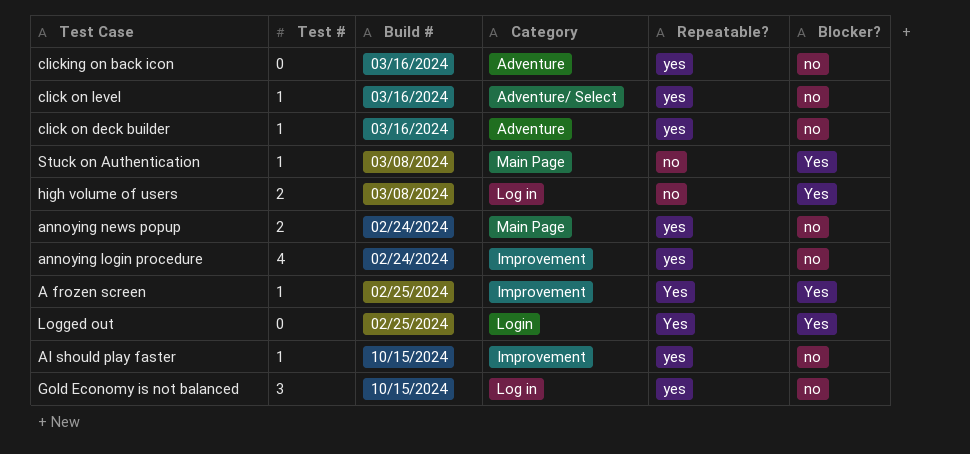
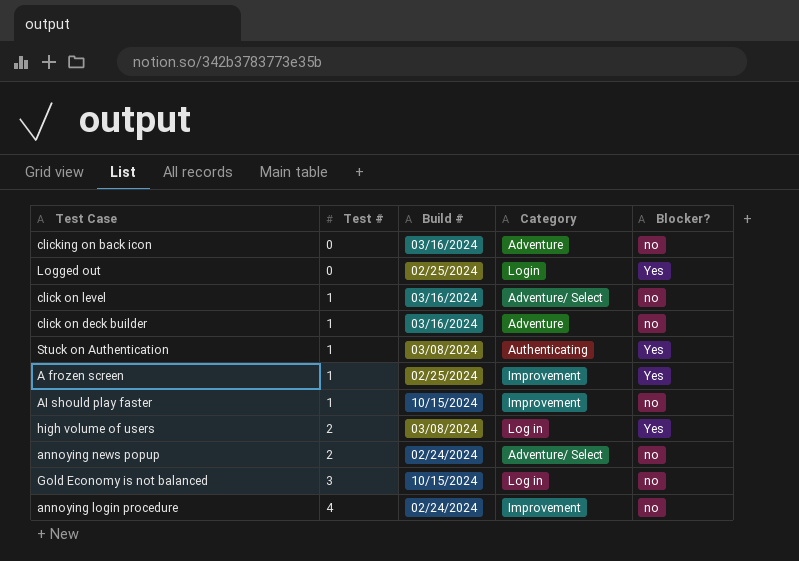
row order: none -> Test # ascending
column Repeatable? | position: 5 -> none
Stuck on Authentication | Category: Main Page -> Authenticating
annoying news popup | Category: Main Page -> Adventure/ Select

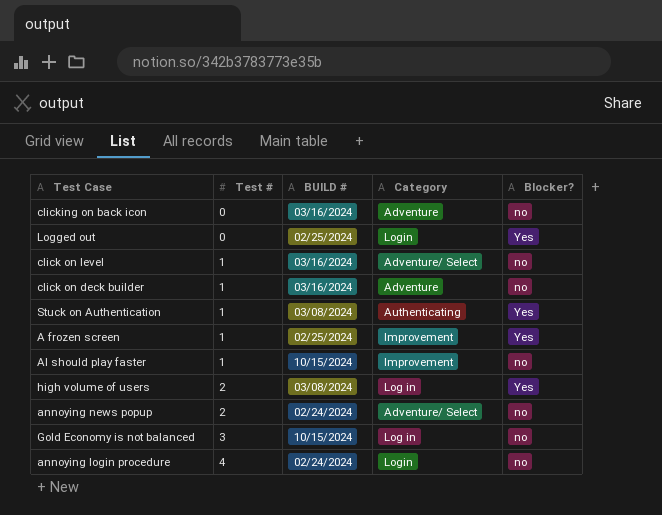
column name: Build # -> BUILD #
annoying login procedure | Category: Improvement -> Login

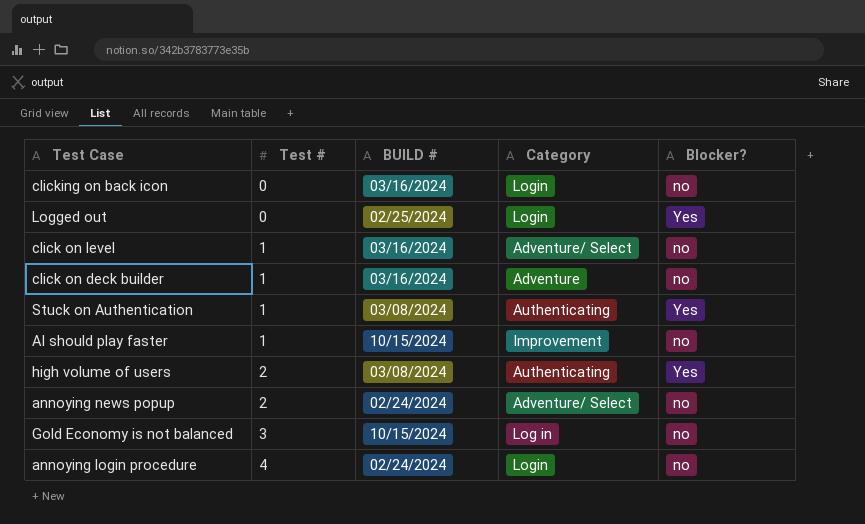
row A frozen screen: 1 | 02/25/2024 | Improvement | Yes -> none
clicking on back icon | Category: Adventure -> Login
high volume of users | Category: Log in -> Authenticating

